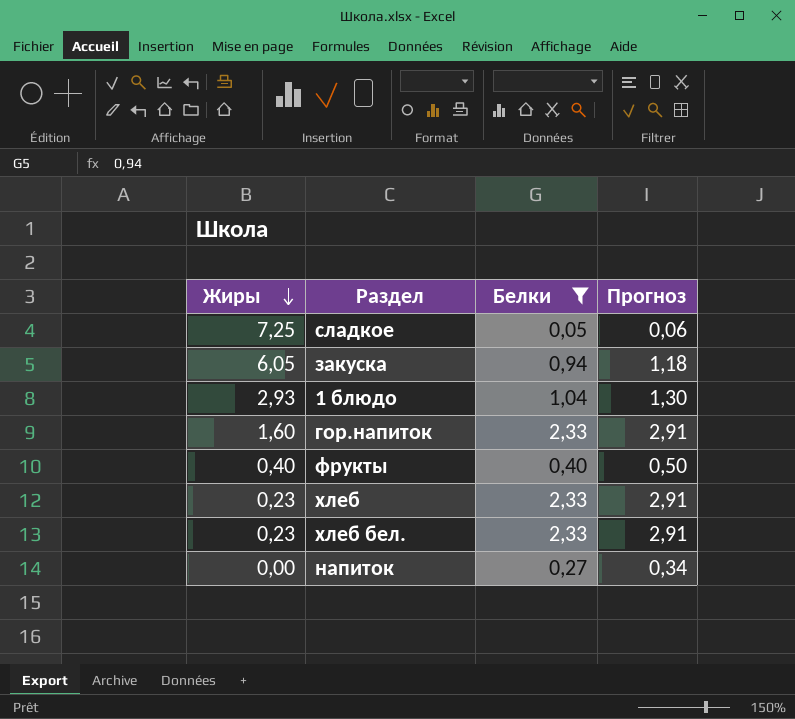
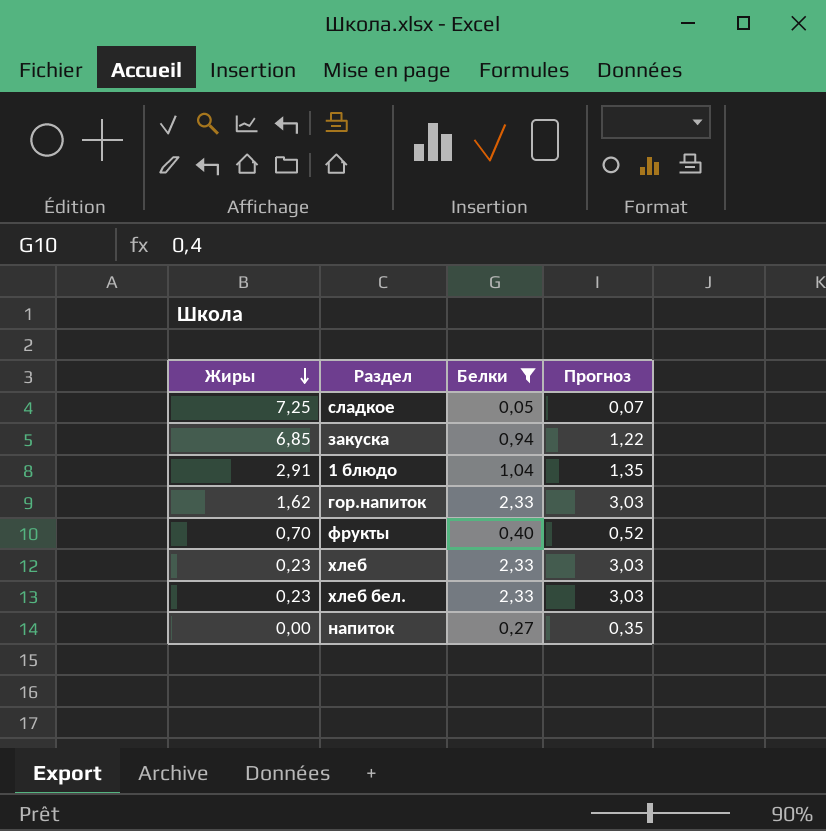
column Прогноз | formula: [Белки] * 1,25 -> [Белки] * 1,3
закуска | Жиры: 6,05 -> 6,85
1 блюдо | Жиры: 2,93 -> 2,91
гор.напиток | Жиры: 1,60 -> 1,62
фрукты | Жиры: 0,40 -> 0,70

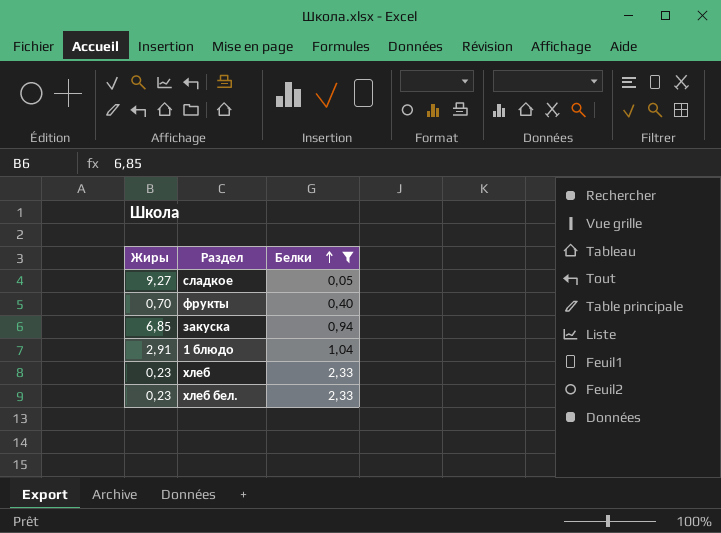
row order: Жиры descending -> Белки ascending
column Прогноз | formula: [Белки] * 1,3 -> none
row гор.напиток: 1,62 | 2,33 | 3,03 -> none
row напиток: 0,00 | 0,27 | 0,35 -> none
сладкое | Жиры: 7,25 -> 9,27

